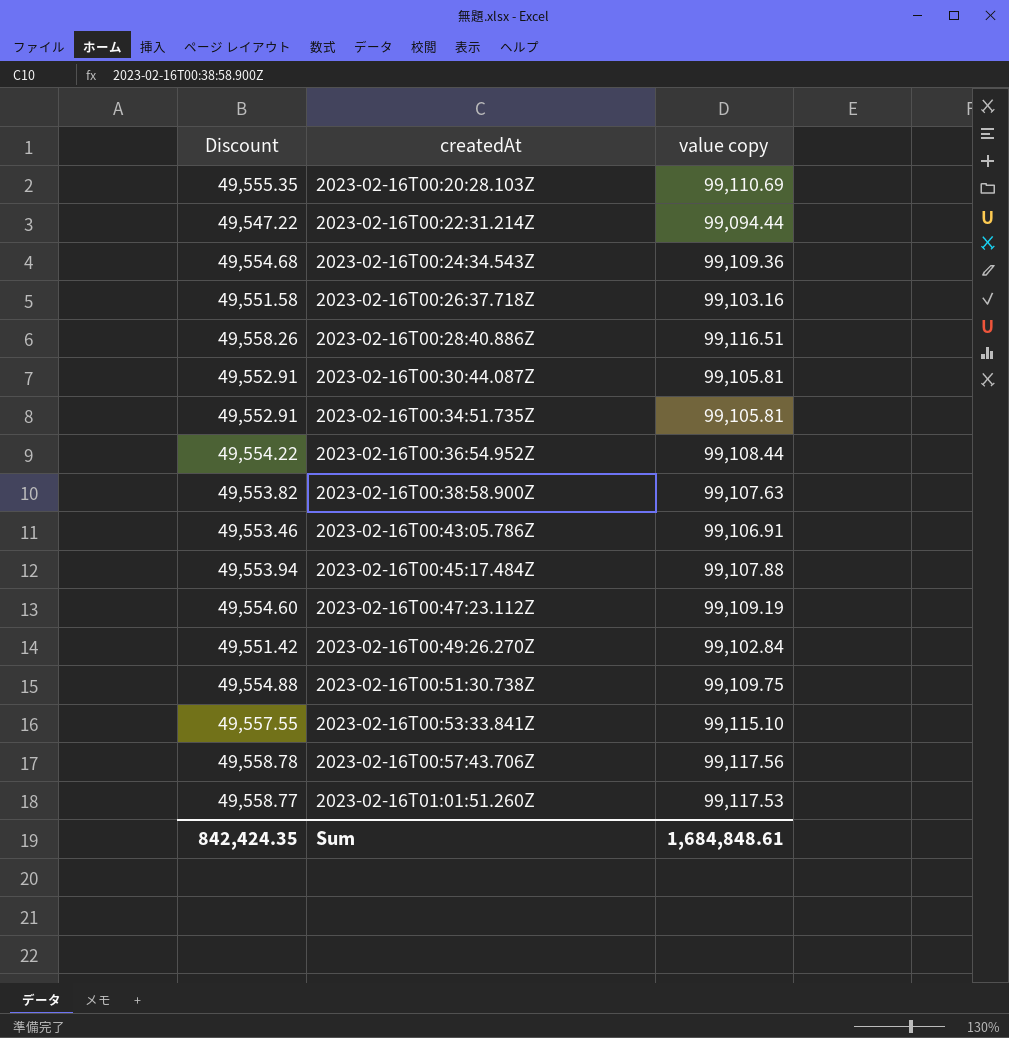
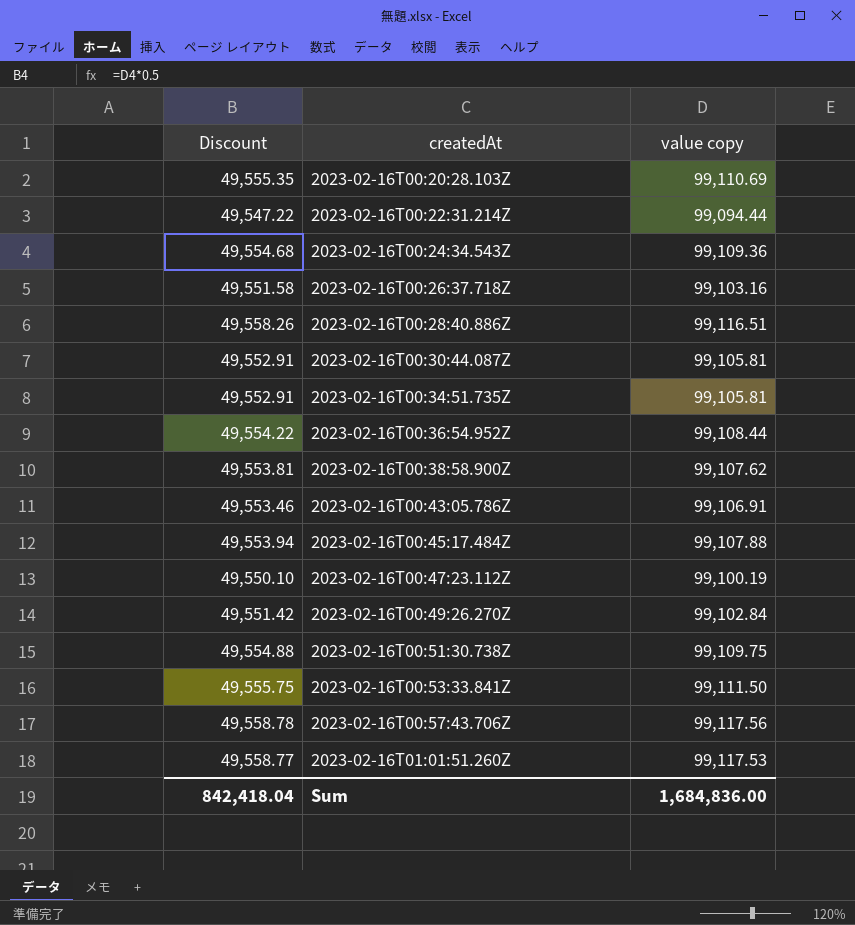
2023-02-16T00:38:58.900Z | Discount: 49,553.82 -> 49,553.81
2023-02-16T00:38:58.900Z | value copy: 99,107.63 -> 99,107.62
2023-02-16T00:47:23.112Z | Discount: 49,554.60 -> 49,550.10
2023-02-16T00:47:23.112Z | value copy: 99,109.19 -> 99,100.19
2023-02-16T00:53:33.841Z | Discount: 49,557.55 -> 49,555.75
2023-02-16T00:53:33.841Z | value copy: 99,115.10 -> 99,111.50
Sum | Discount: 842,424.35 -> 842,418.04
Sum | value copy: 1,684,848.61 -> 1,684,836.00

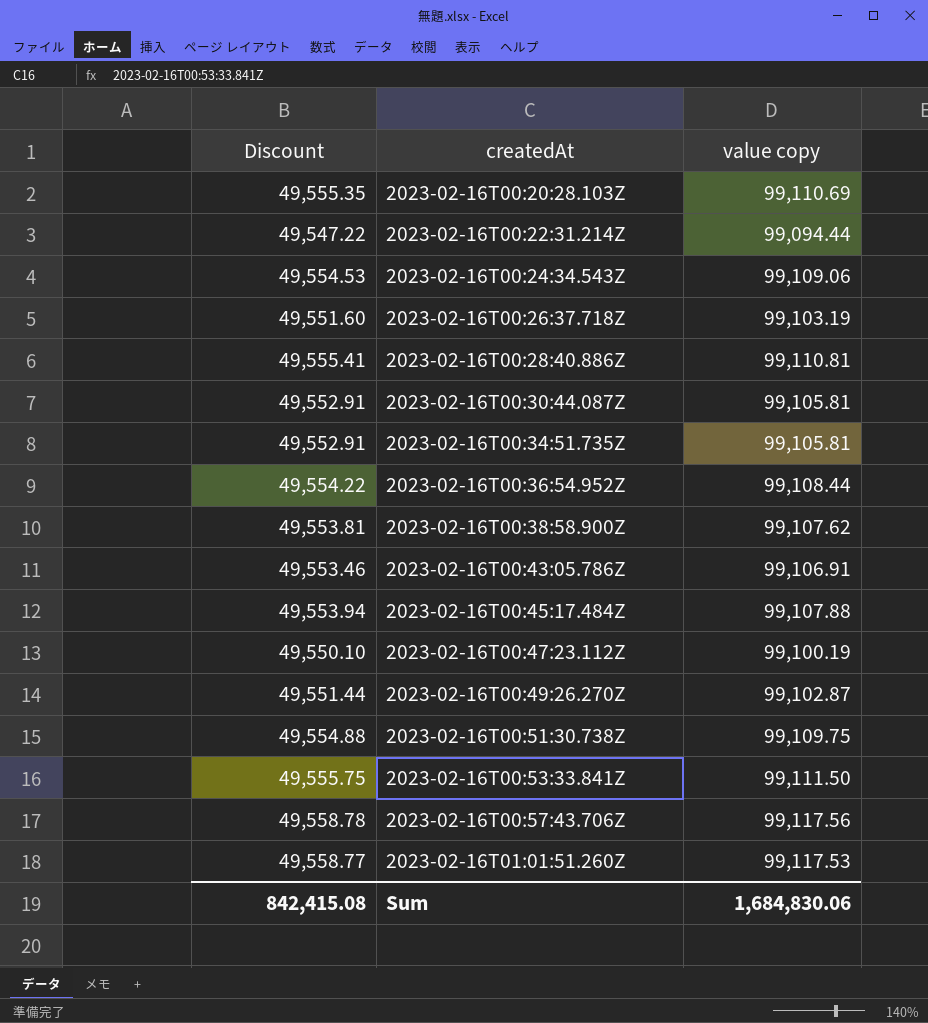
2023-02-16T00:24:34.543Z | Discount: 49,554.68 -> 49,554.53
2023-02-16T00:24:34.543Z | value copy: 99,109.36 -> 99,109.06
2023-02-16T00:26:37.718Z | Discount: 49,551.58 -> 49,551.60
2023-02-16T00:26:37.718Z | value copy: 99,103.16 -> 99,103.19
2023-02-16T00:28:40.886Z | Discount: 49,558.26 -> 49,555.41
2023-02-16T00:28:40.886Z | value copy: 99,116.51 -> 99,110.81
2023-02-16T00:49:26.270Z | Discount: 49,551.42 -> 49,551.44
2023-02-16T00:49:26.270Z | value copy: 99,102.84 -> 99,102.87
Sum | Discount: 842,418.04 -> 842,415.08
Sum | value copy: 1,684,836.00 -> 1,684,830.06

